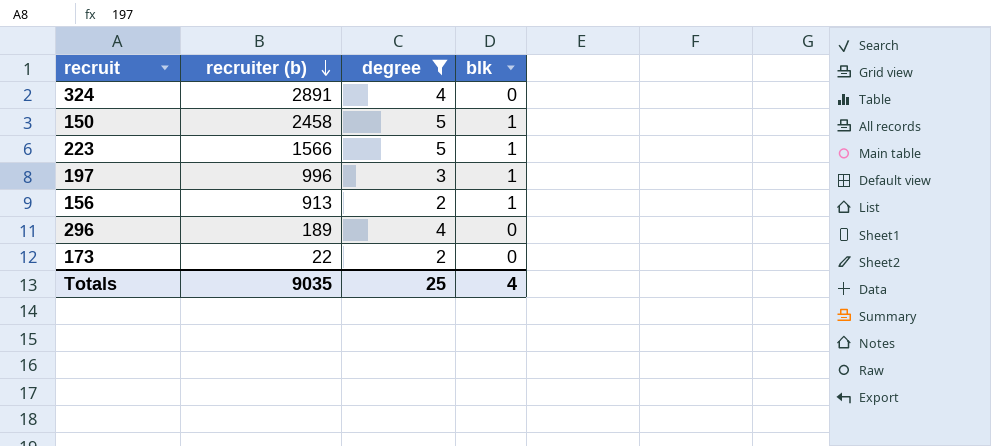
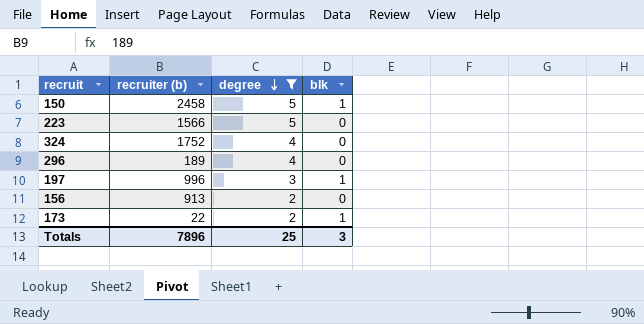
row order: recruiter (b) descending -> degree descending
223 | blk: 1 -> 0
324 | recruiter (b): 2891 -> 1752
156 | blk: 1 -> 0
173 | blk: 0 -> 1
Totals | recruiter (b): 9035 -> 7896
Totals | blk: 4 -> 3

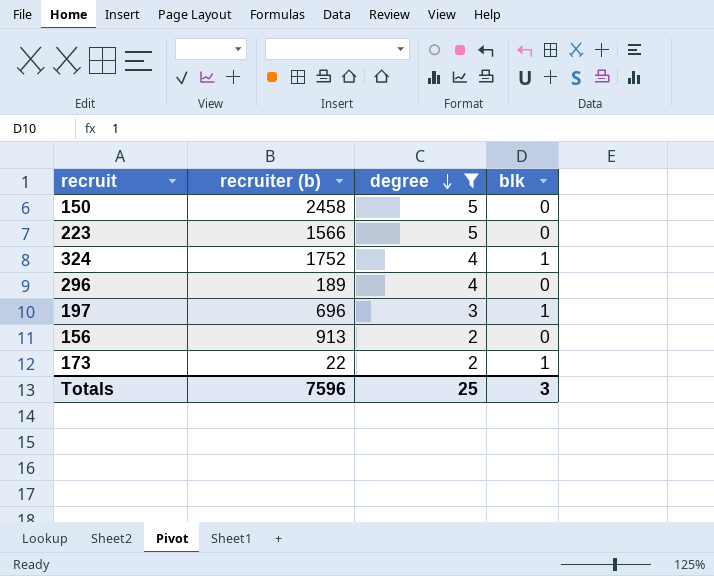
150 | blk: 1 -> 0
324 | blk: 0 -> 1
197 | recruiter (b): 996 -> 696
Totals | recruiter (b): 7896 -> 7596

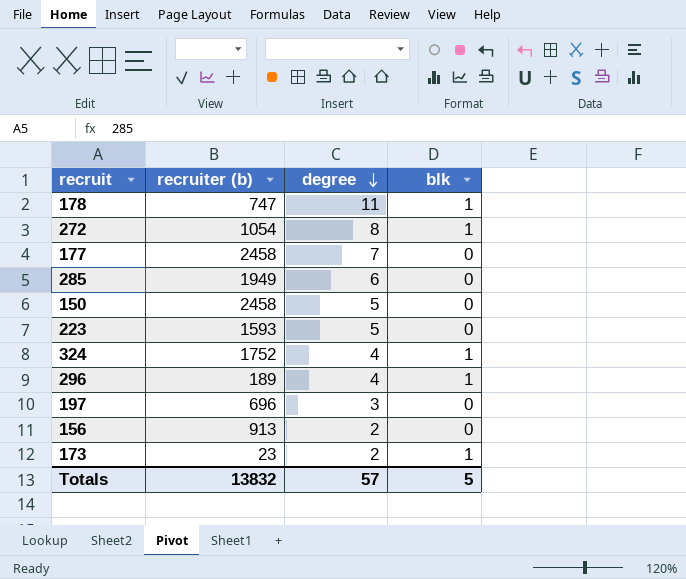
filter: degree <= 5 -> none
223 | recruiter (b): 1566 -> 1593
296 | blk: 0 -> 1
197 | blk: 1 -> 0
173 | recruiter (b): 22 -> 23
Totals | recruiter (b): 7596 -> 13832
Totals | degree: 25 -> 57
Totals | blk: 3 -> 5

